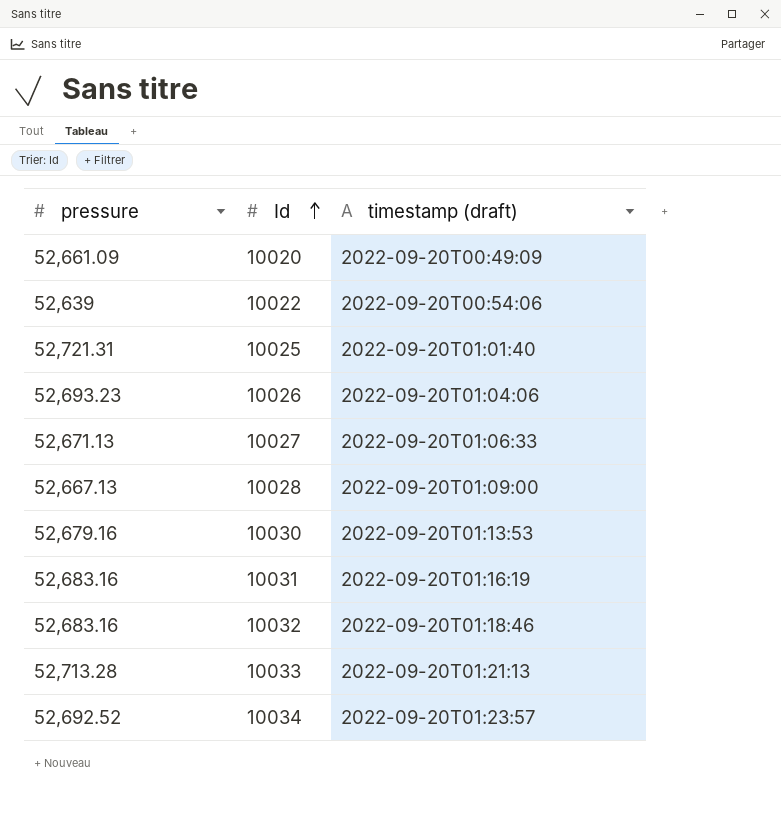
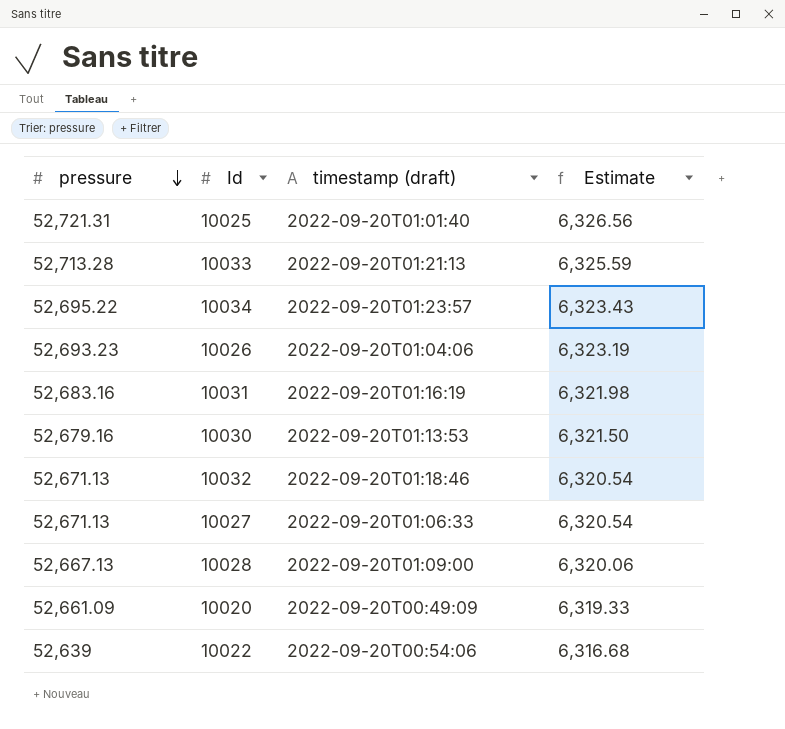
row order: Id ascending -> pressure descending
column Estimate | formula: none -> [pressure] * 0.12
10034 | pressure: 52,692.52 -> 52,695.22
10032 | pressure: 52,683.16 -> 52,671.13

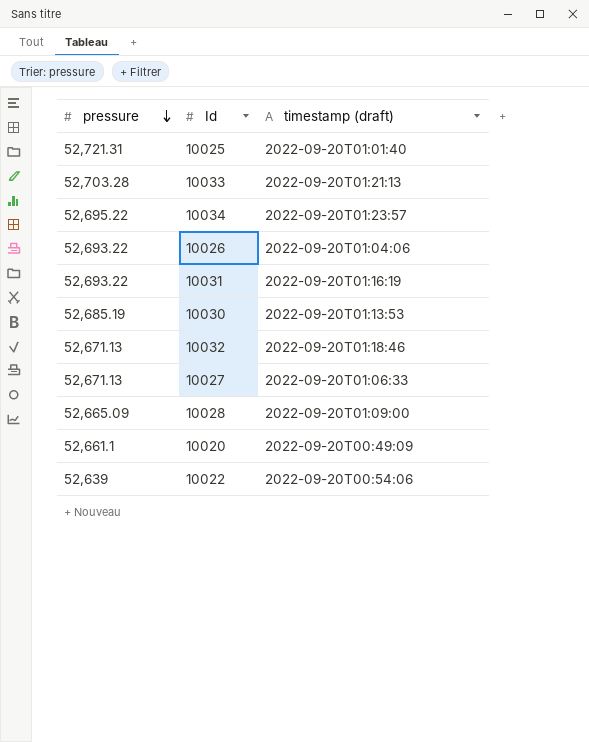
column Estimate | formula: [pressure] * 0.12 -> none
10033 | pressure: 52,713.28 -> 52,703.28
10026 | pressure: 52,693.23 -> 52,693.22
10031 | pressure: 52,683.16 -> 52,693.22
10030 | pressure: 52,679.16 -> 52,685.19
10028 | pressure: 52,667.13 -> 52,665.09
10020 | pressure: 52,661.09 -> 52,661.1

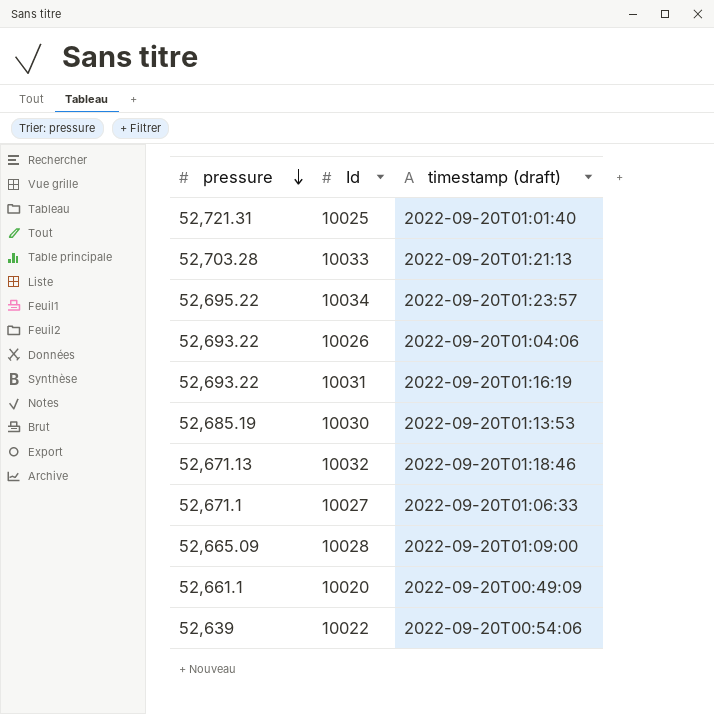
10027 | pressure: 52,671.13 -> 52,671.1

